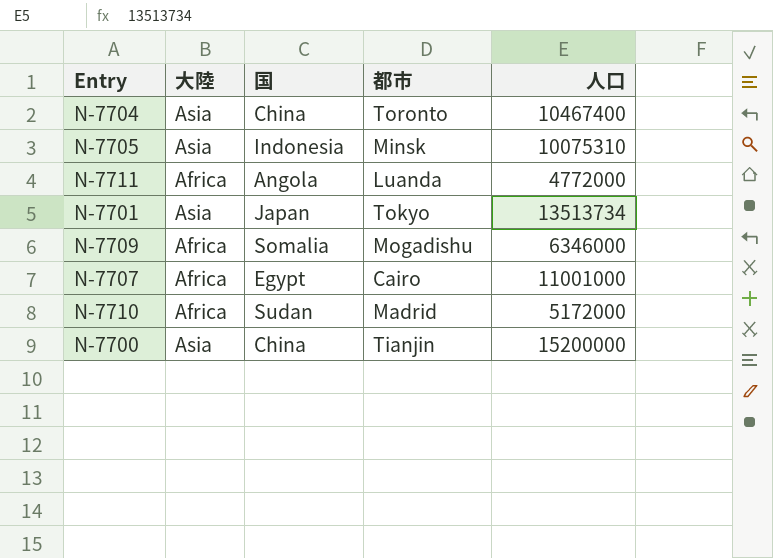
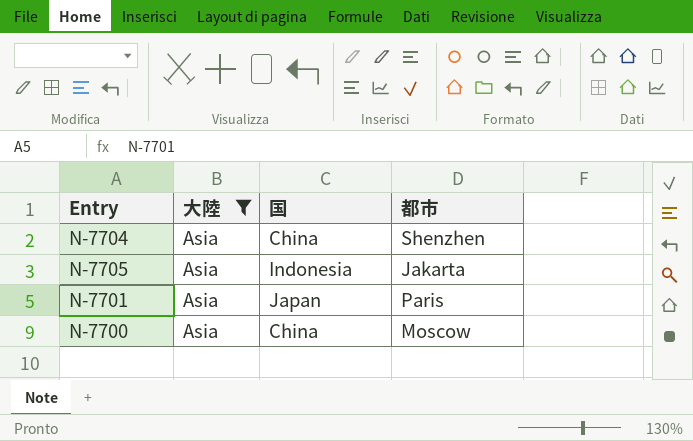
filter: none -> 大陸 = Asia
column 人口 | position: 5 -> none
N-7704 | 都市: Toronto -> Shenzhen
N-7705 | 都市: Minsk -> Jakarta
N-7701 | 都市: Tokyo -> Paris
N-7700 | 都市: Tianjin -> Moscow

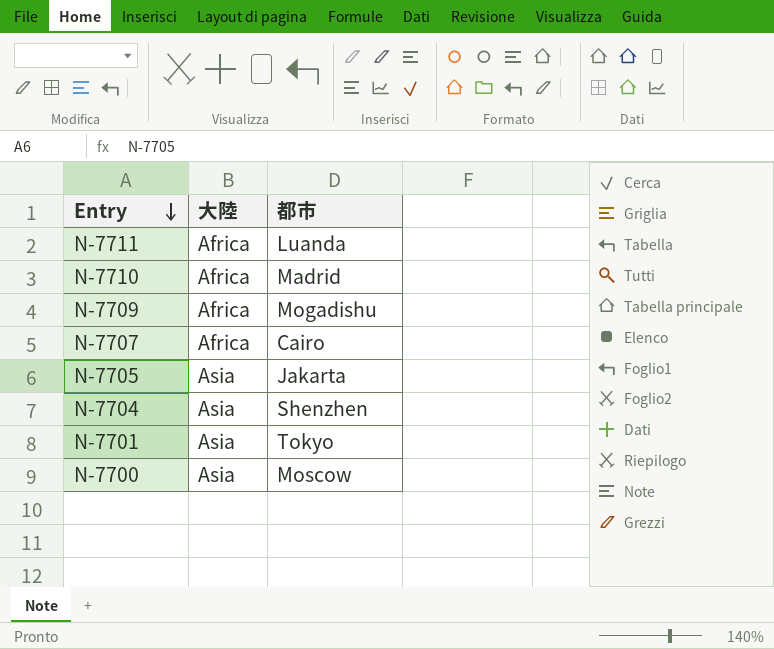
filter: 大陸 = Asia -> none
row order: none -> Entry descending
column 国 | position: 3 -> none
N-7701 | 都市: Paris -> Tokyo

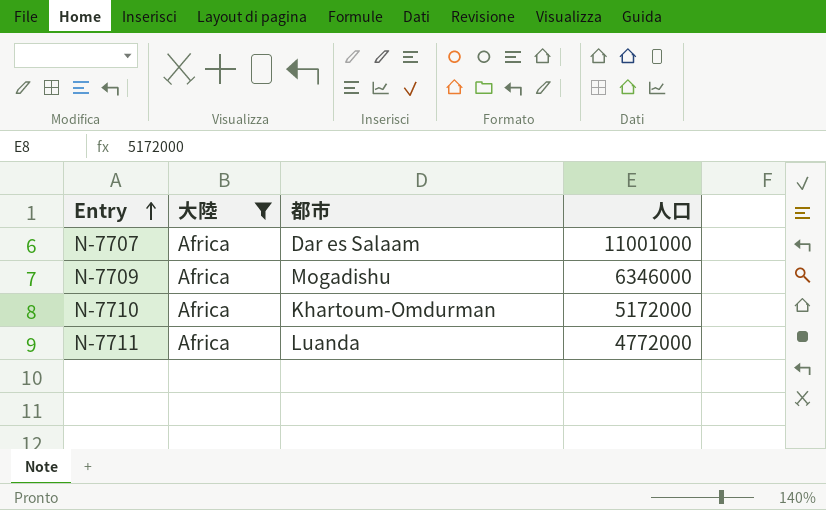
filter: none -> 大陸 = Africa
row order: Entry descending -> Entry ascending
column 人口 | position: none -> 4
N-7707 | 都市: Cairo -> Dar es Salaam
N-7710 | 都市: Madrid -> Khartoum-Omdurman

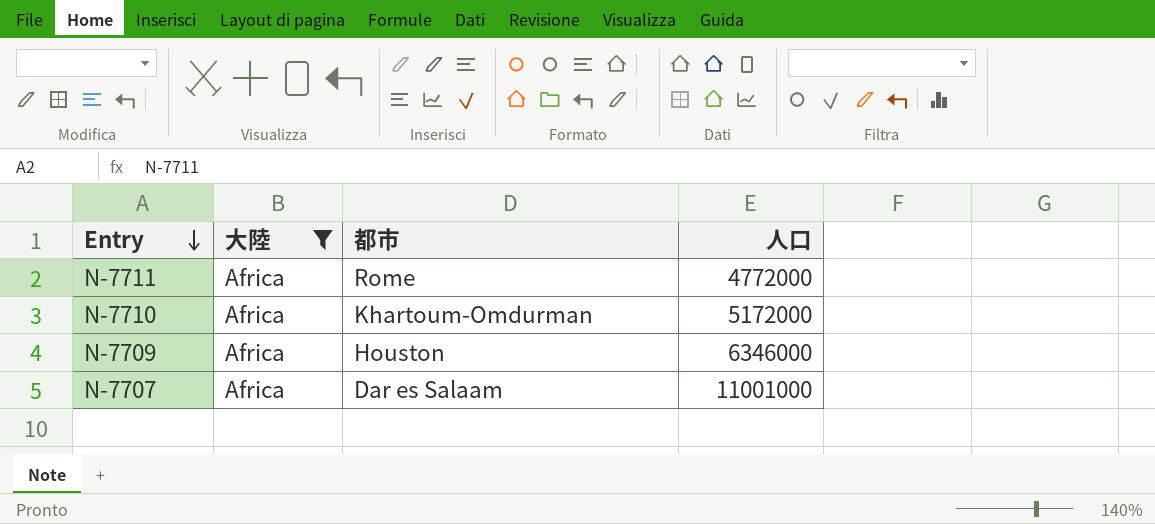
row order: Entry ascending -> Entry descending
N-7711 | 都市: Luanda -> Rome
N-7709 | 都市: Mogadishu -> Houston

